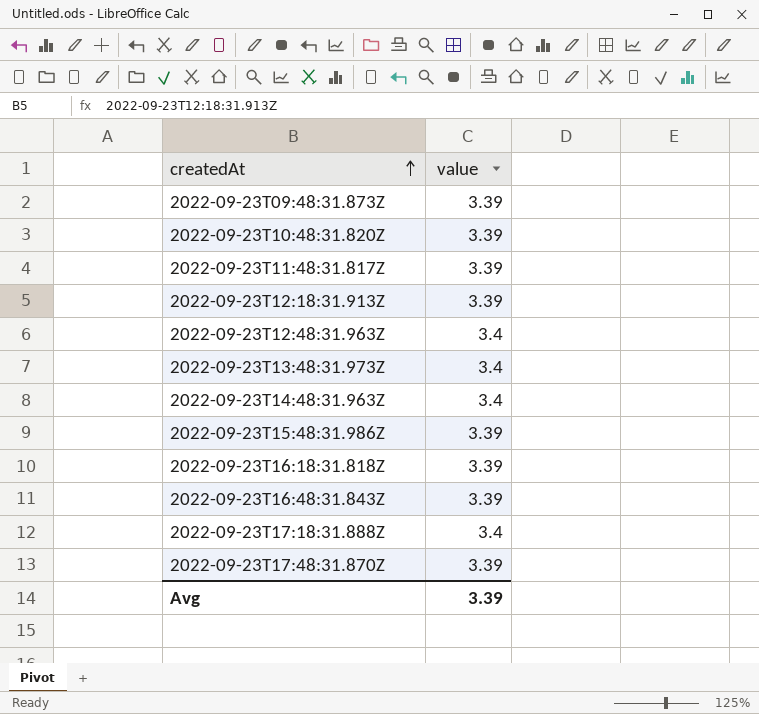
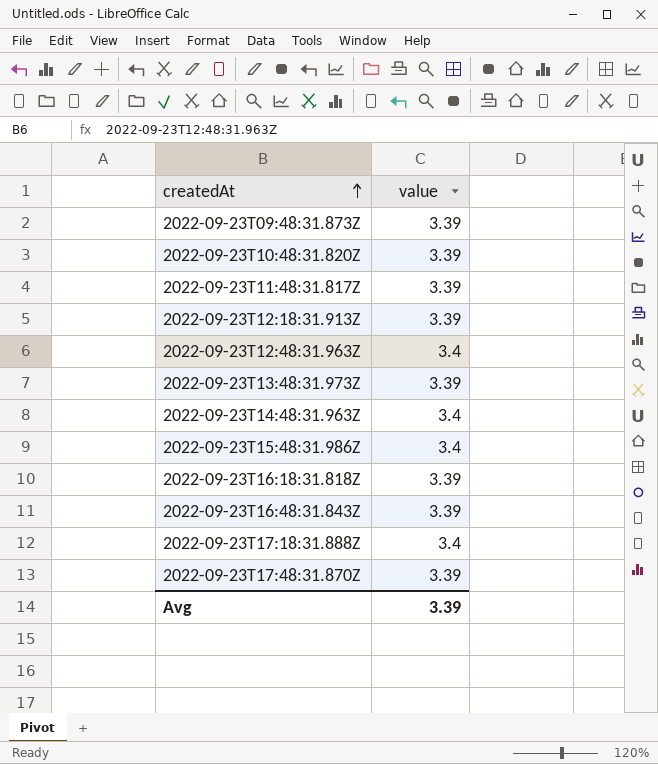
2022-09-23T13:48:31.973Z | value: 3.4 -> 3.39
2022-09-23T15:48:31.986Z | value: 3.39 -> 3.4

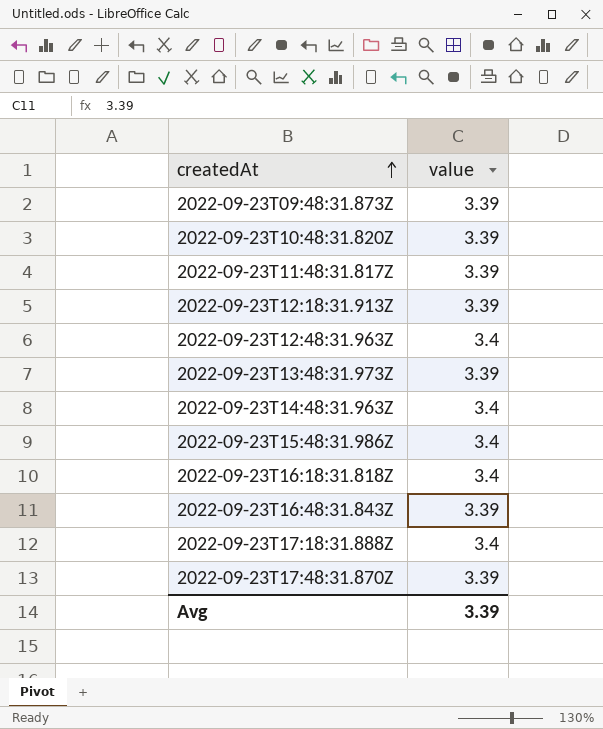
2022-09-23T16:18:31.818Z | value: 3.39 -> 3.4

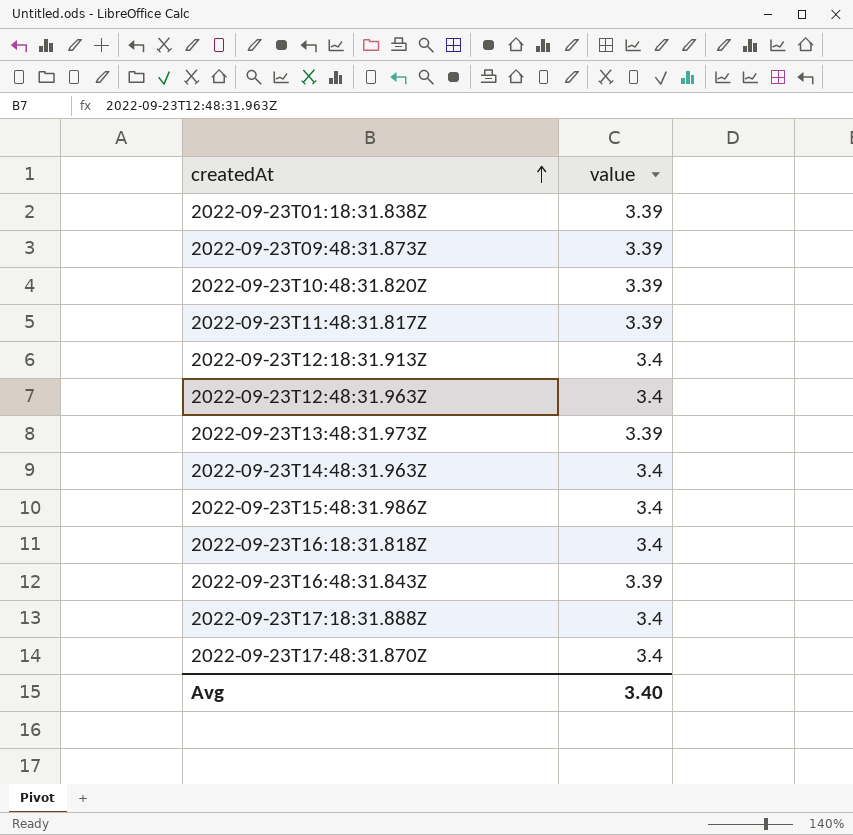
row 2022-09-23T01:18:31.838Z: none -> 3.39
2022-09-23T12:18:31.913Z | value: 3.39 -> 3.4
2022-09-23T17:48:31.870Z | value: 3.39 -> 3.4
Avg | value: 3.39 -> 3.40

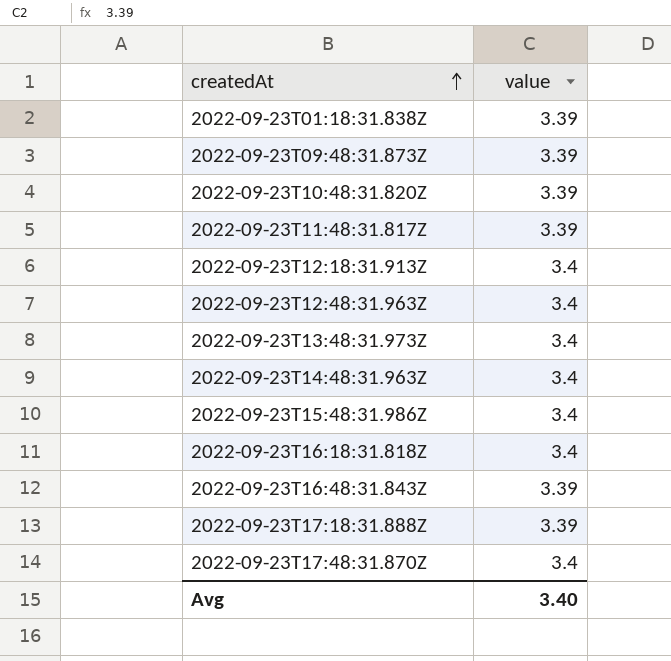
2022-09-23T13:48:31.973Z | value: 3.39 -> 3.4
2022-09-23T17:18:31.888Z | value: 3.4 -> 3.39

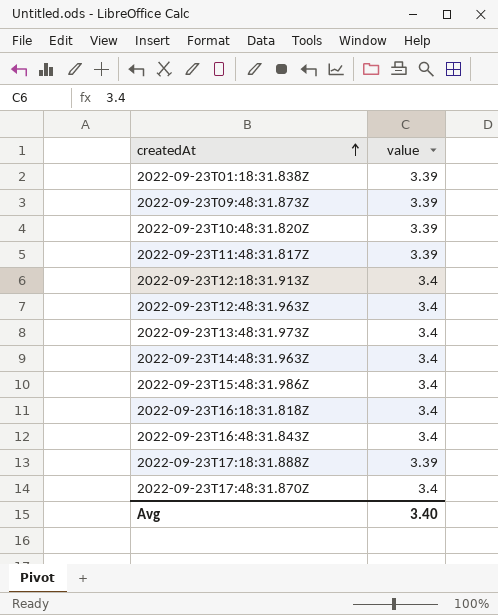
2022-09-23T16:48:31.843Z | value: 3.39 -> 3.4

